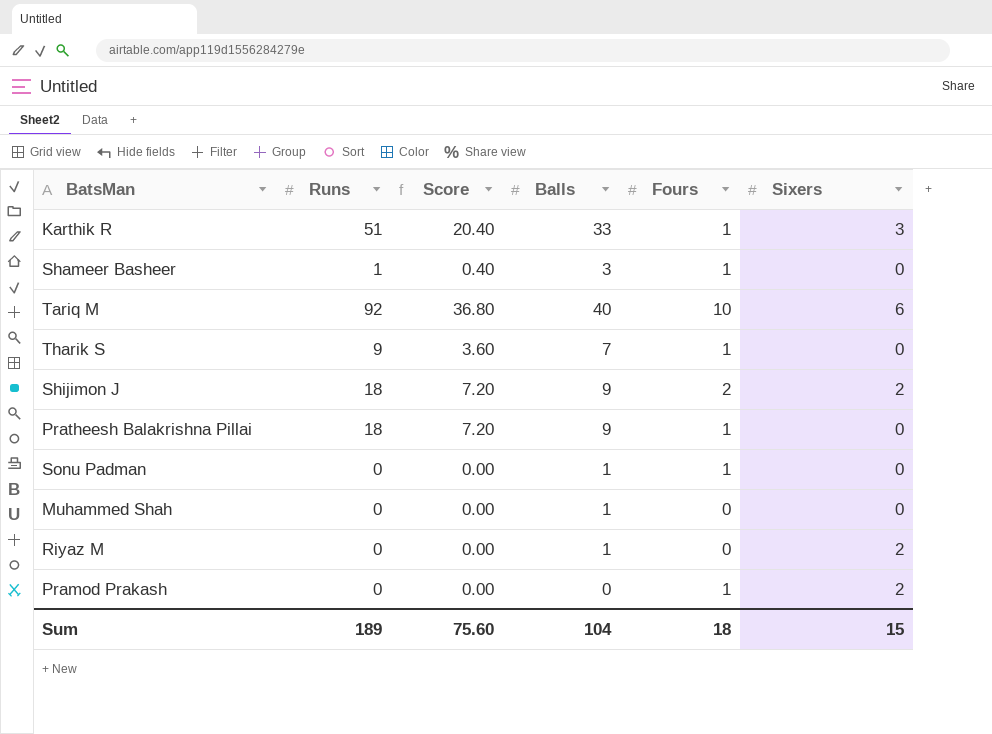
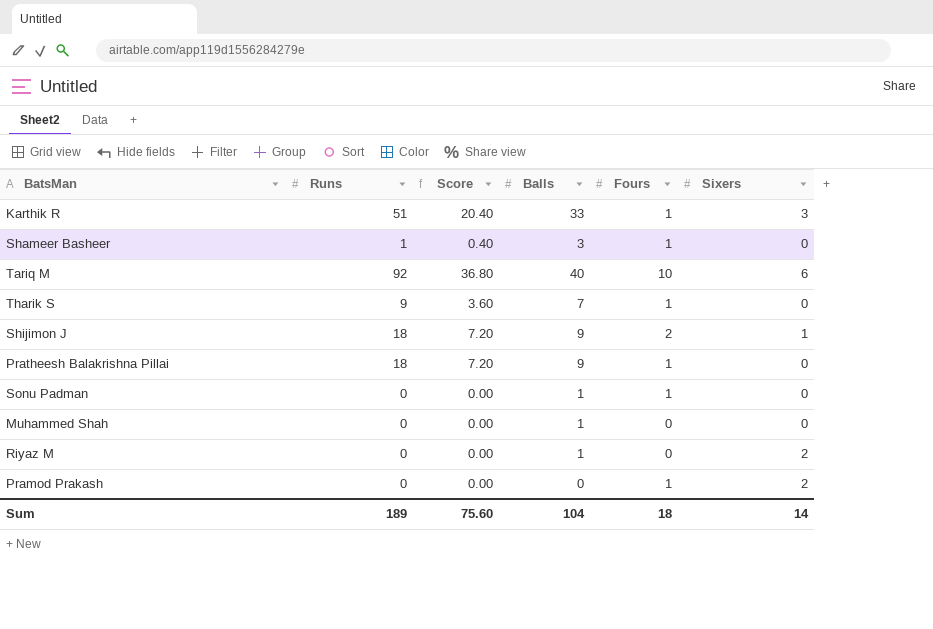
Shijimon J | Sixers: 2 -> 1
Sum | Sixers: 15 -> 14

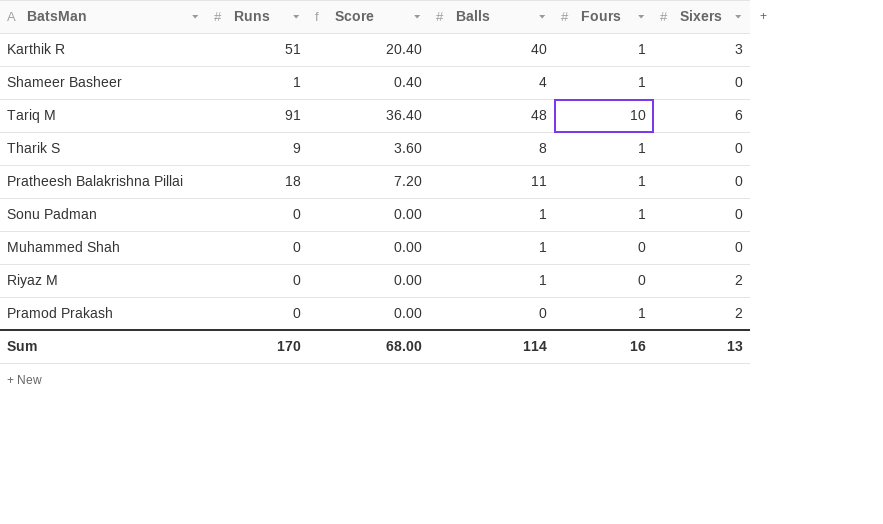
row Shijimon J: 18 | 7.20 | 9 | 2 | 1 -> none
Karthik R | Balls: 33 -> 40
Shameer Basheer | Balls: 3 -> 4
Tariq M | Runs: 92 -> 91
Tariq M | Score: 36.80 -> 36.40
Tariq M | Balls: 40 -> 48
Tharik S | Balls: 7 -> 8
Pratheesh Balakrishna Pillai | Balls: 9 -> 11
Sum | Runs: 189 -> 170
Sum | Score: 75.60 -> 68.00
Sum | Balls: 104 -> 114
Sum | Fours: 18 -> 16
Sum | Sixers: 14 -> 13

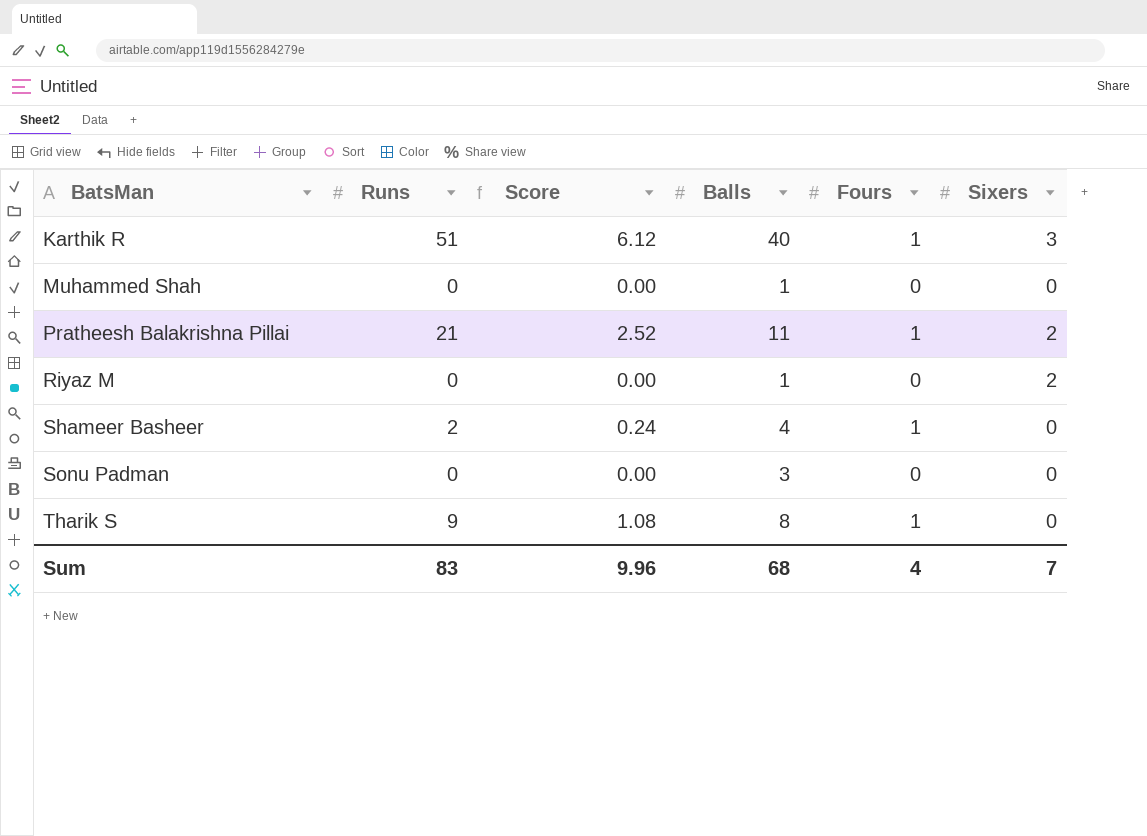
row order: none -> BatsMan ascending
column Score | formula: [Runs] * 0.4 -> [Runs] * 0.12
row Tariq M: 91 | 36.40 | 48 | 10 | 6 -> none
row Pramod Prakash: 0 | 0.00 | 0 | 1 | 2 -> none
Pratheesh Balakrishna Pillai | Runs: 18 -> 21
Pratheesh Balakrishna Pillai | Sixers: 0 -> 2
Shameer Basheer | Runs: 1 -> 2
Sonu Padman | Balls: 1 -> 3
Sonu Padman | Fours: 1 -> 0
Sum | Runs: 170 -> 83
Sum | Score: 68.00 -> 9.96
Sum | Balls: 114 -> 68
Sum | Fours: 16 -> 4
Sum | Sixers: 13 -> 7

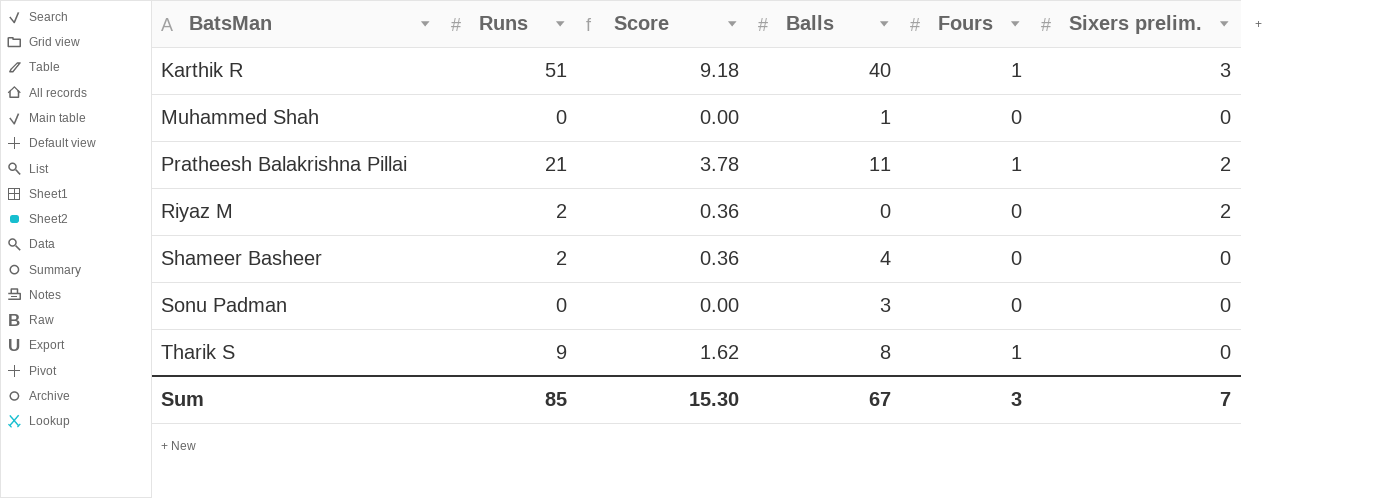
column Score | formula: [Runs] * 0.12 -> [Runs] * 0.18
column name: Sixers -> Sixers prelim.
Riyaz M | Runs: 0 -> 2
Riyaz M | Balls: 1 -> 0
Shameer Basheer | Fours: 1 -> 0
Sum | Runs: 83 -> 85
Sum | Score: 9.96 -> 15.30
Sum | Balls: 68 -> 67
Sum | Fours: 4 -> 3

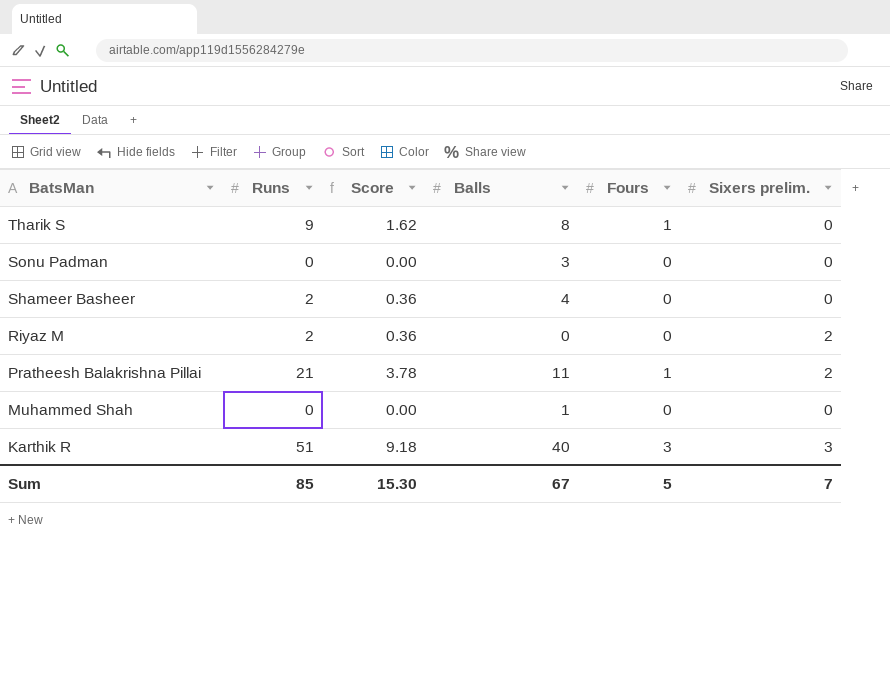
row order: BatsMan ascending -> BatsMan descending
Karthik R | Fours: 1 -> 3
Sum | Fours: 3 -> 5

